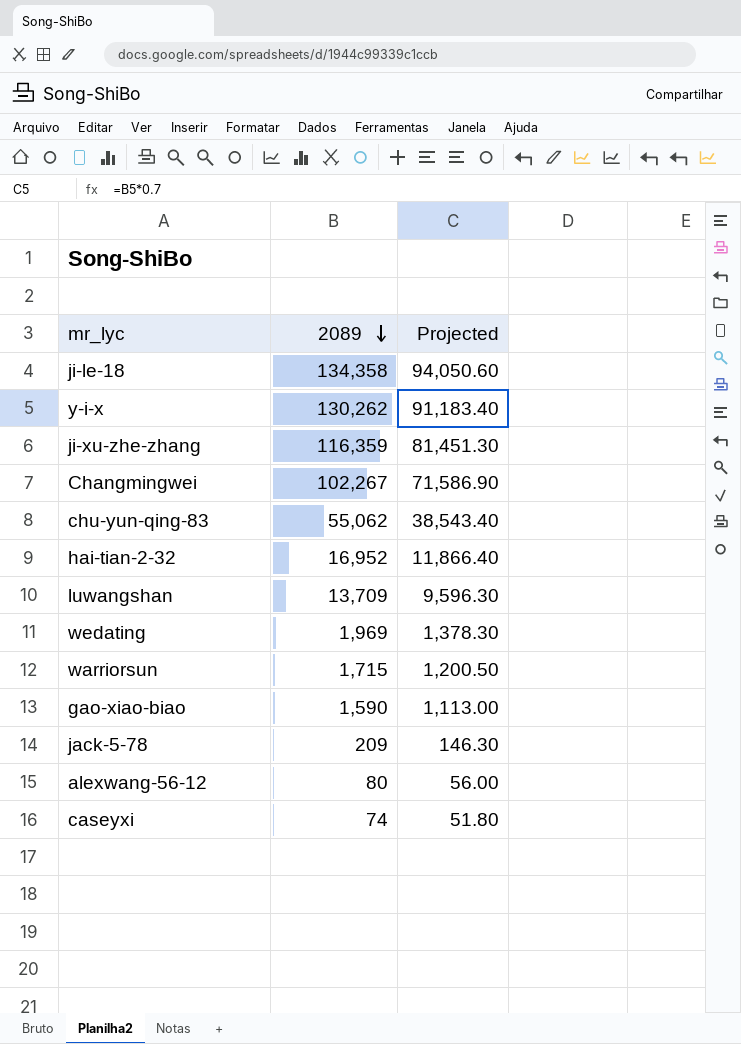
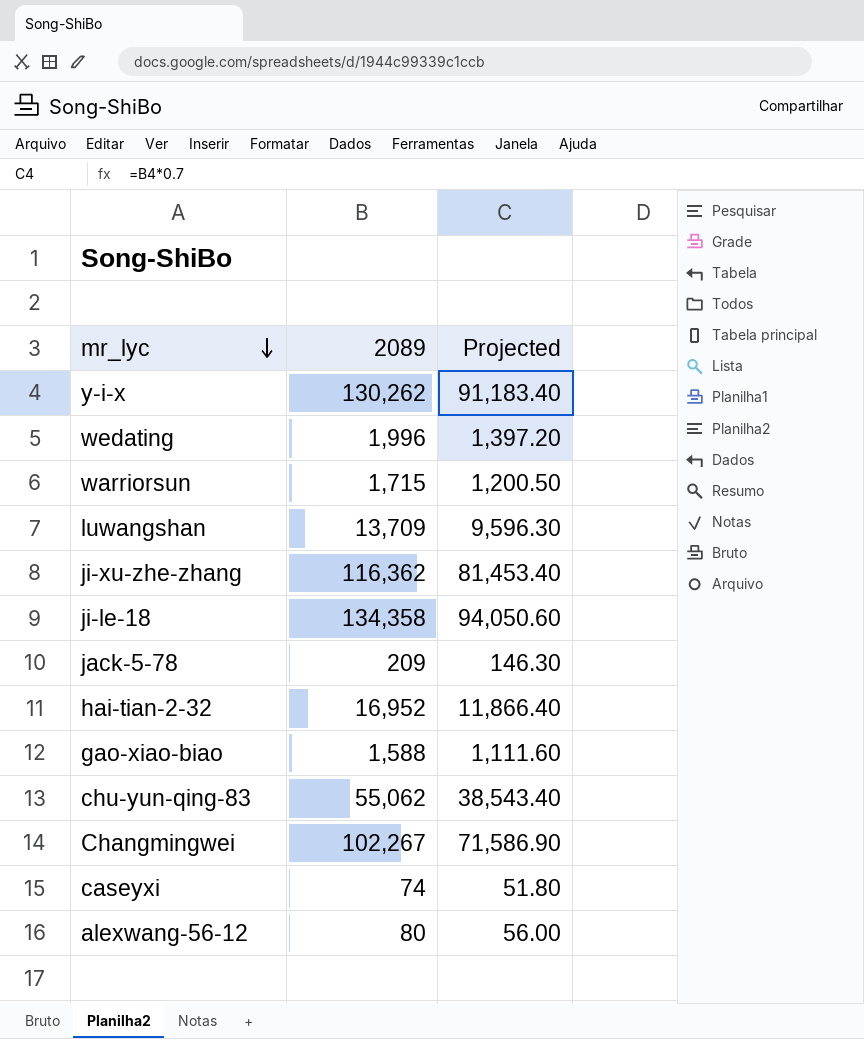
row order: 2089 descending -> mr_lyc descending
wedating | 2089: 1,969 -> 1,996
wedating | Projected: 1,378.30 -> 1,397.20
ji-xu-zhe-zhang | 2089: 116,359 -> 116,362
ji-xu-zhe-zhang | Projected: 81,451.30 -> 81,453.40
gao-xiao-biao | 2089: 1,590 -> 1,588
gao-xiao-biao | Projected: 1,113.00 -> 1,111.60

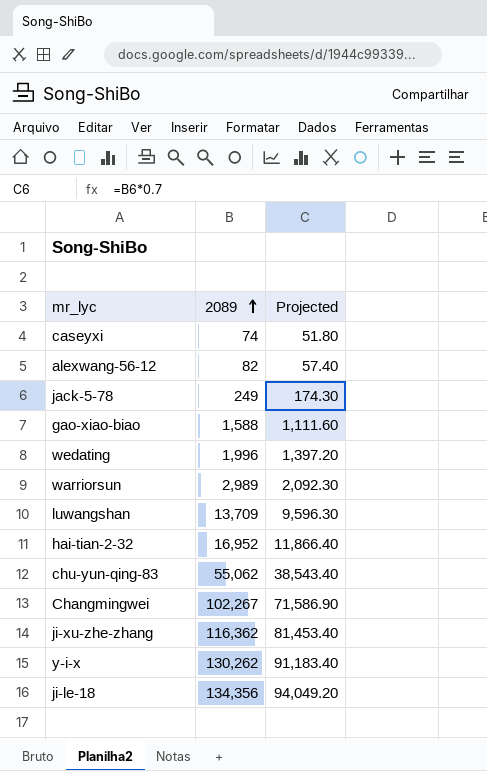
row order: mr_lyc descending -> 2089 ascending
alexwang-56-12 | 2089: 80 -> 82
alexwang-56-12 | Projected: 56.00 -> 57.40
jack-5-78 | 2089: 209 -> 249
jack-5-78 | Projected: 146.30 -> 174.30
warriorsun | 2089: 1,715 -> 2,989
warriorsun | Projected: 1,200.50 -> 2,092.30
ji-le-18 | 2089: 134,358 -> 134,356
ji-le-18 | Projected: 94,050.60 -> 94,049.20

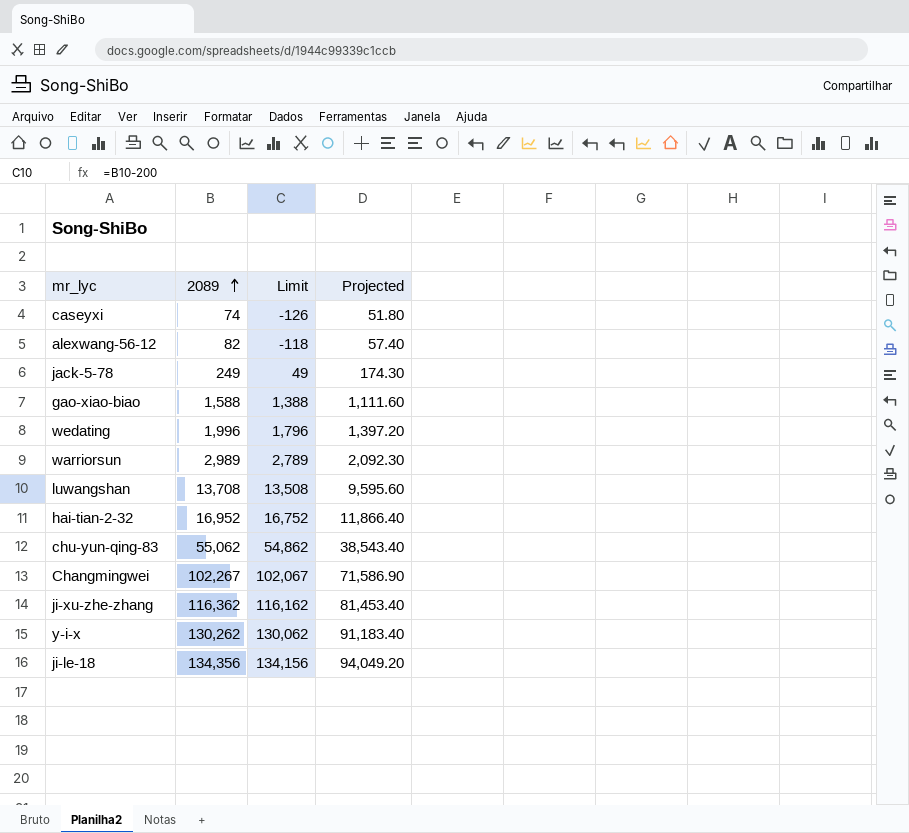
column Limit | formula: none -> [2089] - 200
luwangshan | 2089: 13,709 -> 13,708
luwangshan | Projected: 9,596.30 -> 9,595.60

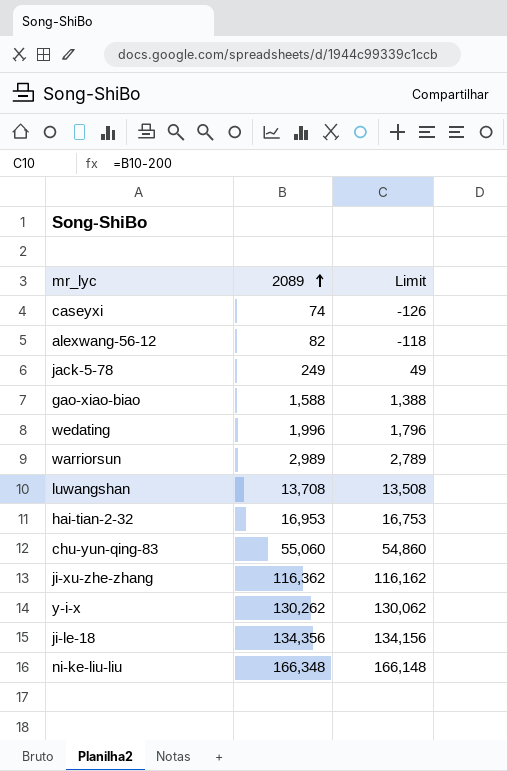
column Projected | formula: [2089] * 0.7 -> none
row Changmingwei: 102,267 | 102,067 | 71,586.90 -> none
hai-tian-2-32 | 2089: 16,952 -> 16,953
hai-tian-2-32 | Limit: 16,752 -> 16,753
chu-yun-qing-83 | 2089: 55,062 -> 55,060
chu-yun-qing-83 | Limit: 54,862 -> 54,860
row ni-ke-liu-liu: none -> 166,348 | 166,148

